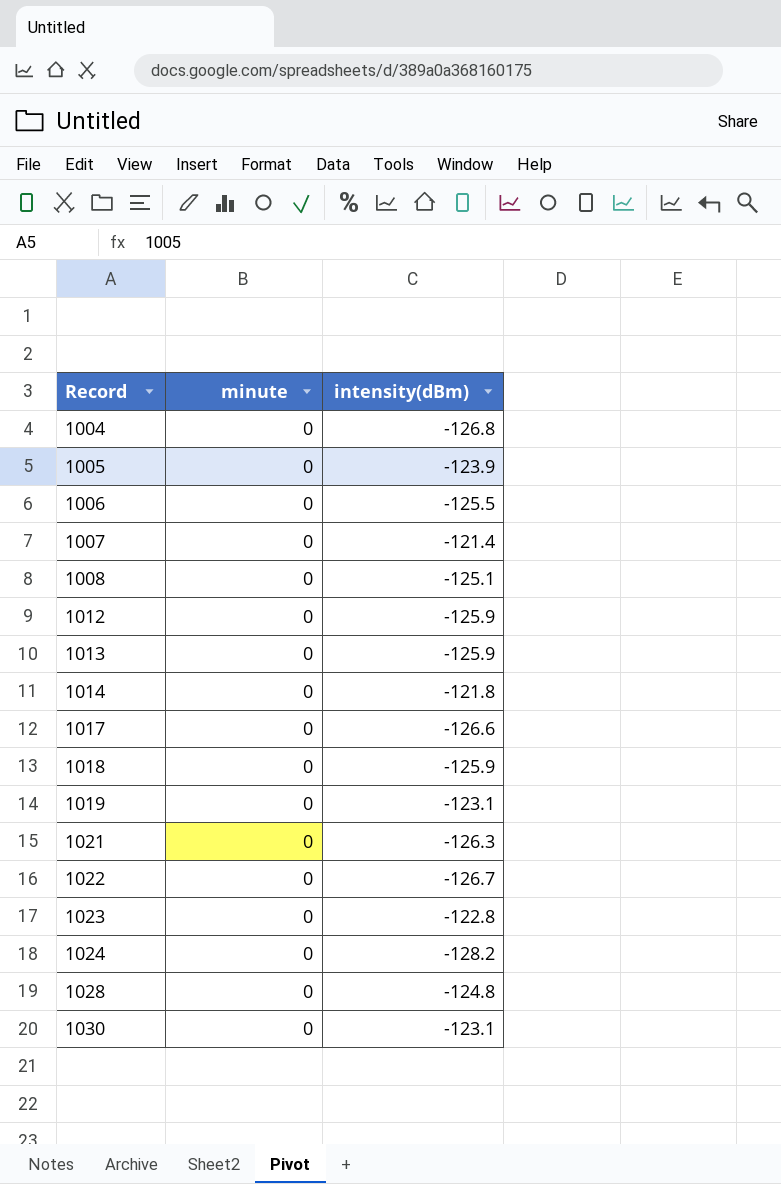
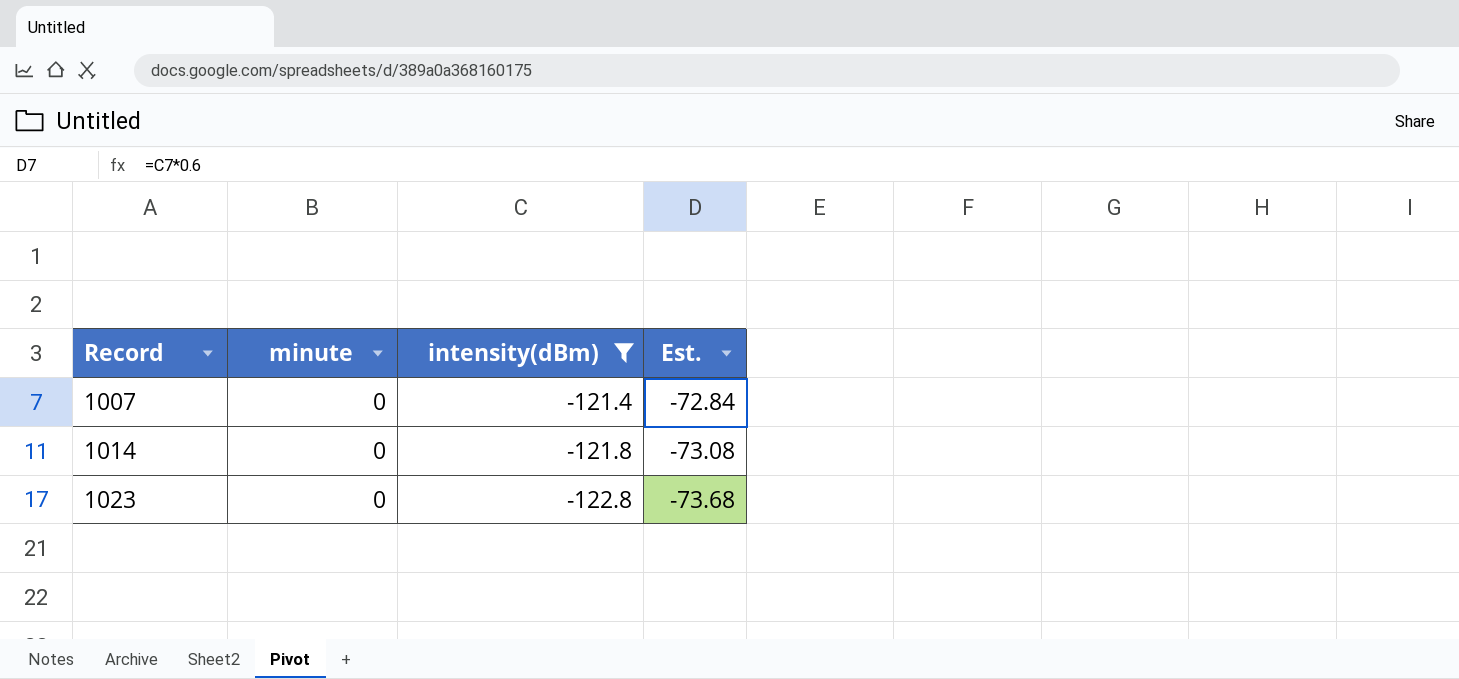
filter: none -> intensity(dBm) >= -122.8
column Est. | formula: none -> [intensity(dBm)] * 0.6

